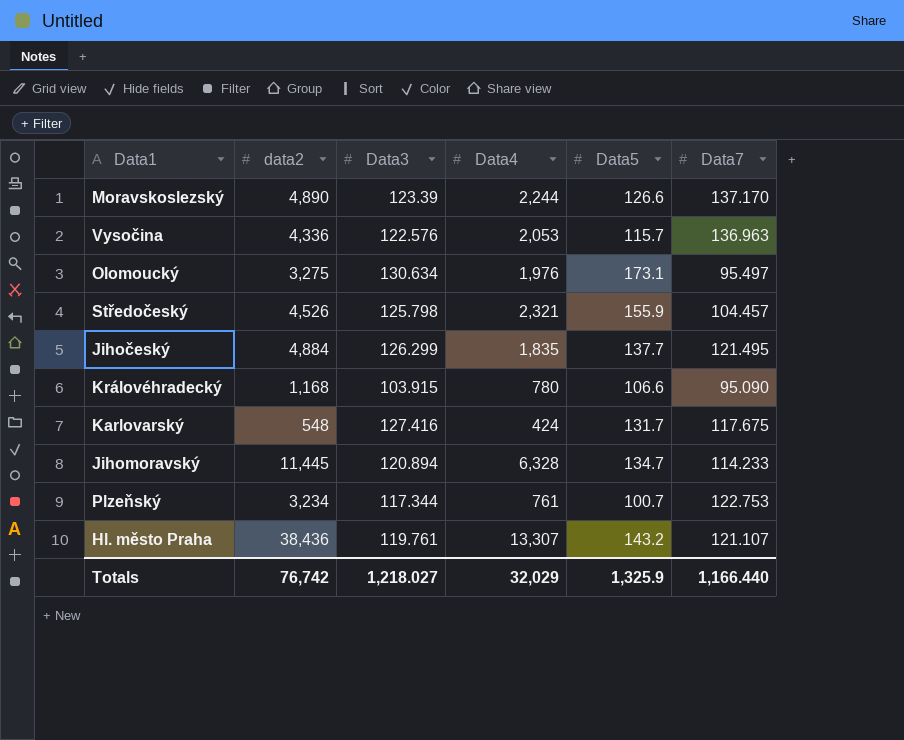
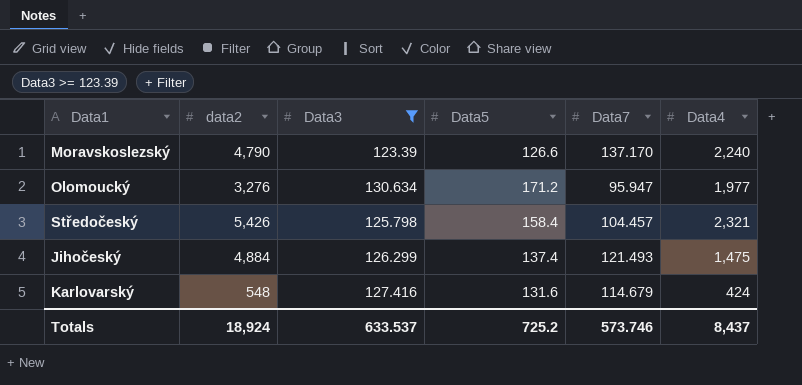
filter: none -> Data3 >= 123.39
column Data4 | position: 4 -> 6
Moravskoslezský | data2: 4,890 -> 4,790
Moravskoslezský | Data4: 2,244 -> 2,240
Olomoucký | data2: 3,275 -> 3,276
Olomoucký | Data5: 173.1 -> 171.2
Olomoucký | Data7: 95.497 -> 95.947
Olomoucký | Data4: 1,976 -> 1,977
Středočeský | data2: 4,526 -> 5,426
Středočeský | Data5: 155.9 -> 158.4
Jihočeský | Data5: 137.7 -> 137.4
Jihočeský | Data7: 121.495 -> 121.493
Jihočeský | Data4: 1,835 -> 1,475
Karlovarský | Data5: 131.7 -> 131.6
Karlovarský | Data7: 117.675 -> 114.679
Totals | data2: 76,742 -> 18,924
Totals | Data3: 1,218.027 -> 633.537
Totals | Data5: 1,325.9 -> 725.2
Totals | Data7: 1,166.440 -> 573.746
Totals | Data4: 32,029 -> 8,437

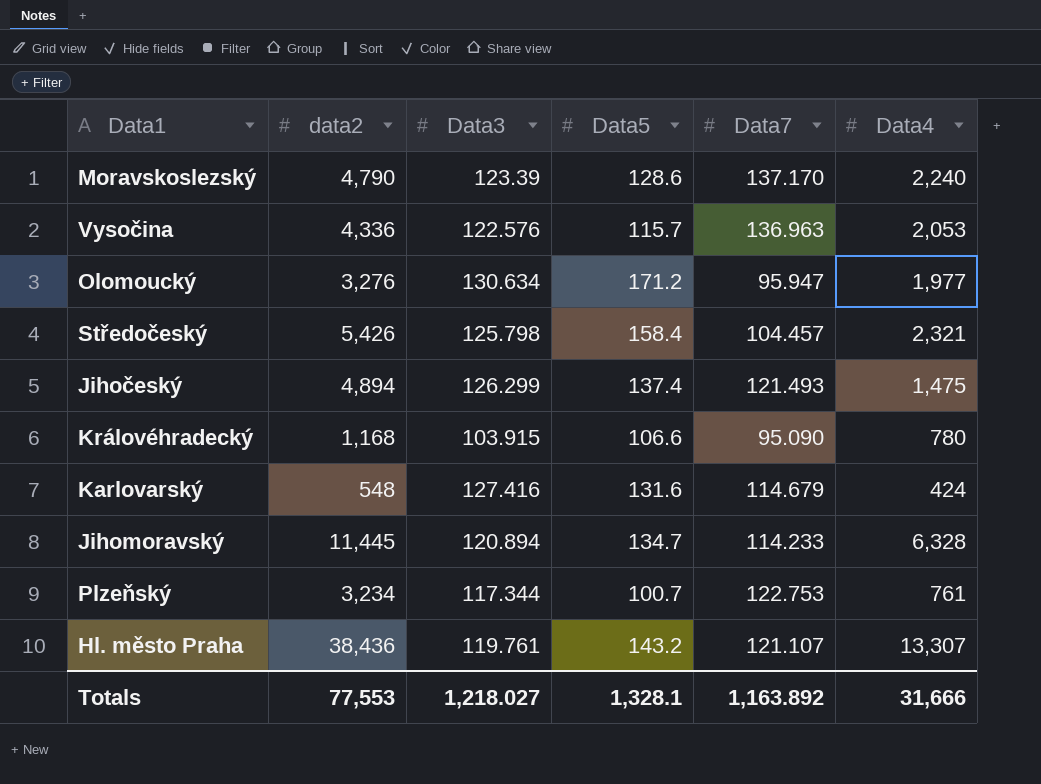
filter: Data3 >= 123.39 -> none
Moravskoslezský | Data5: 126.6 -> 128.6
Jihočeský | data2: 4,884 -> 4,894
Totals | data2: 18,924 -> 77,553
Totals | Data3: 633.537 -> 1,218.027
Totals | Data5: 725.2 -> 1,328.1
Totals | Data7: 573.746 -> 1,163.892
Totals | Data4: 8,437 -> 31,666

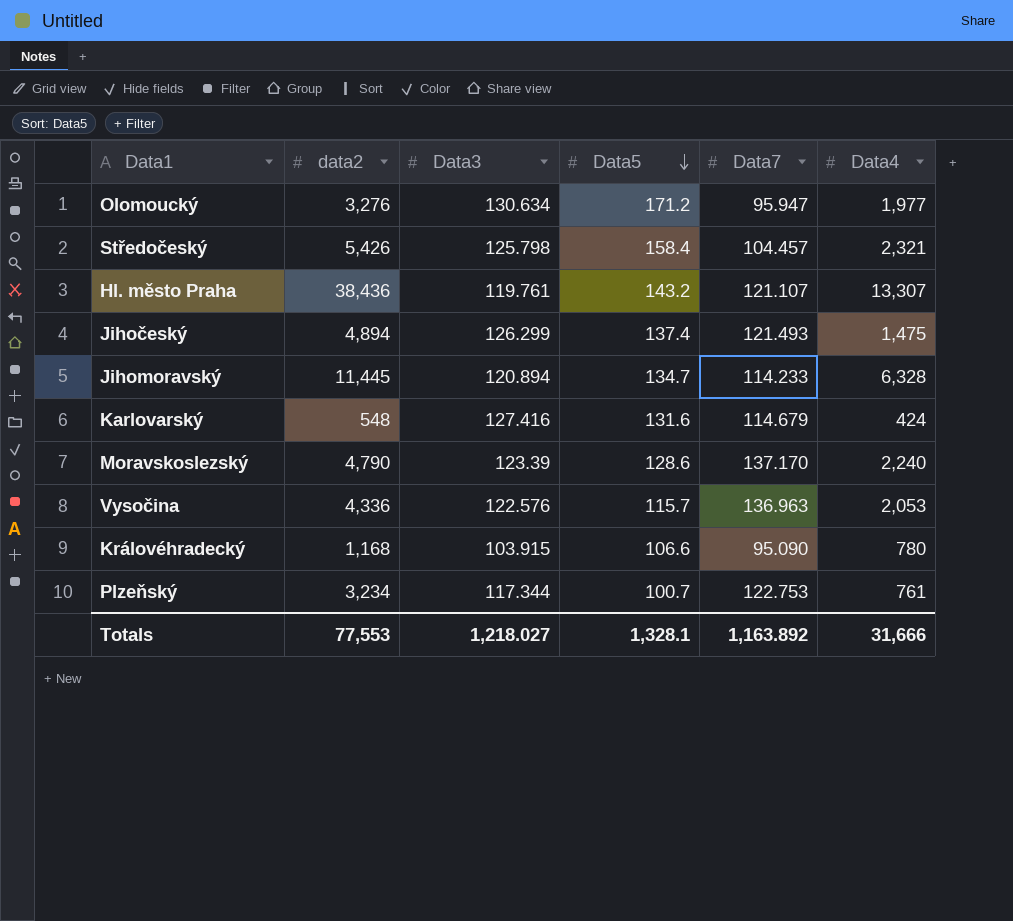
row order: none -> Data5 descending

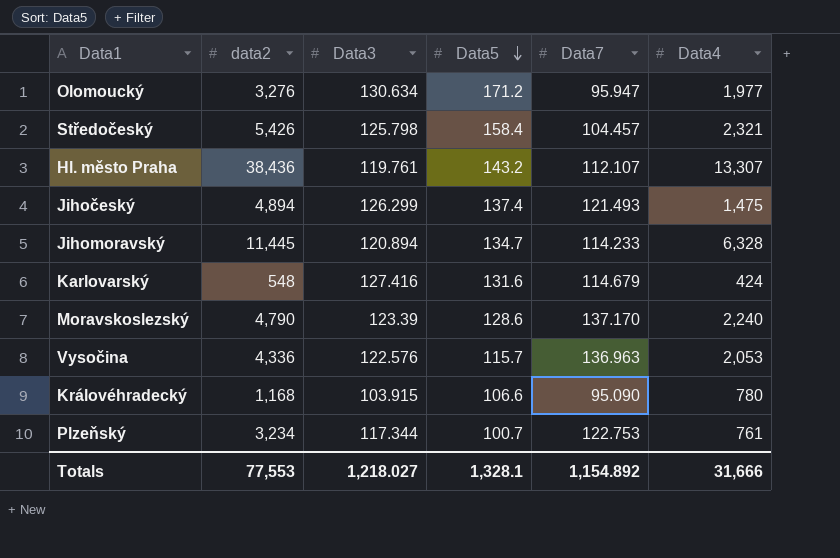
Hl. město Praha | Data7: 121.107 -> 112.107
Totals | Data7: 1,163.892 -> 1,154.892

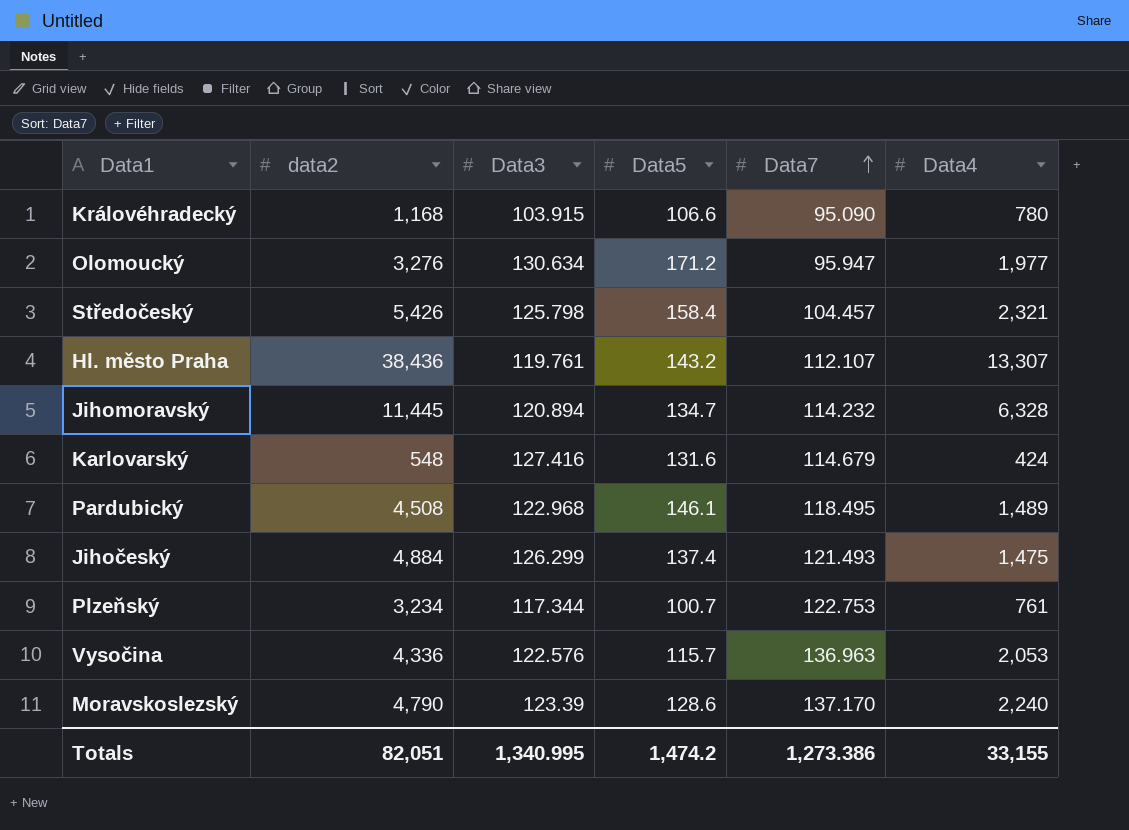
row order: Data5 descending -> Data7 ascending
Jihomoravský | Data7: 114.233 -> 114.232
row Pardubický: none -> 4,508 | 122.968 | 146.1 | 118.495 | 1,489
Jihočeský | data2: 4,894 -> 4,884
Totals | data2: 77,553 -> 82,051
Totals | Data3: 1,218.027 -> 1,340.995
Totals | Data5: 1,328.1 -> 1,474.2
Totals | Data7: 1,154.892 -> 1,273.386
Totals | Data4: 31,666 -> 33,155

